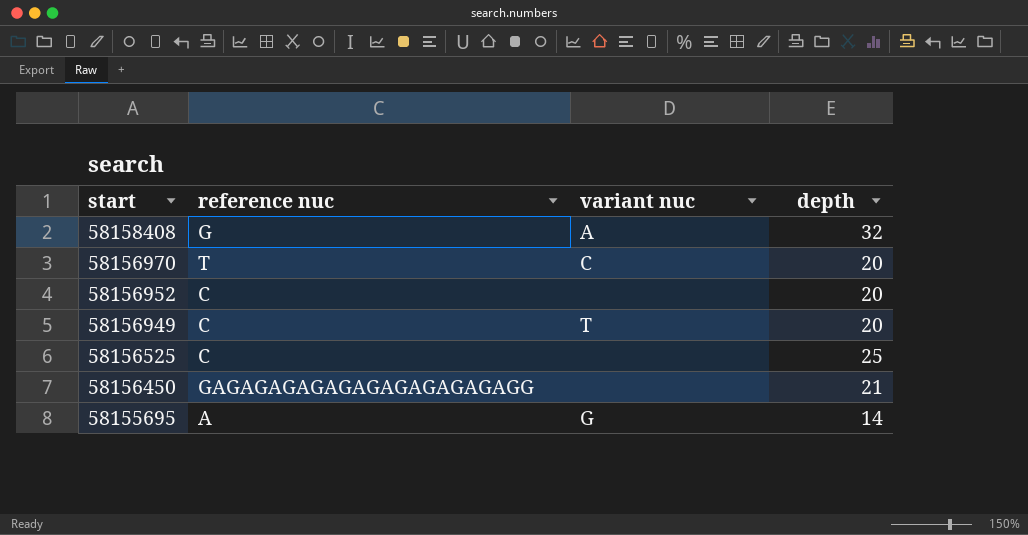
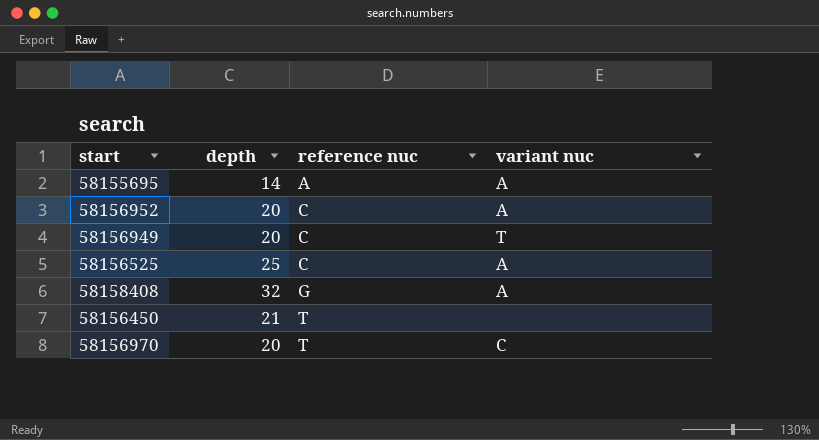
row order: start descending -> reference nuc ascending
column depth | position: 4 -> 2
58155695 | variant nuc: G -> A
58156952 | variant nuc: none -> A
58156525 | variant nuc: none -> A
58156450 | reference nuc: GAGAGAGAGAGAGAGAGAGAGAGG -> T

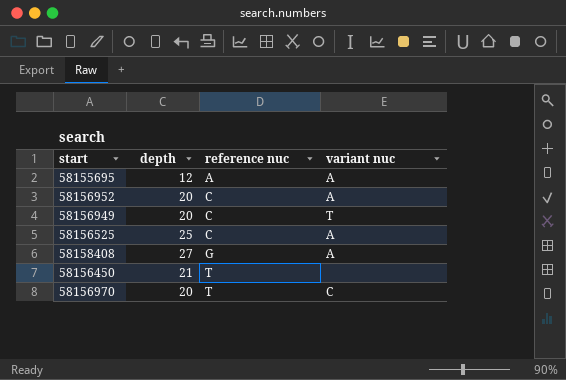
58155695 | depth: 14 -> 12
58158408 | depth: 32 -> 27

